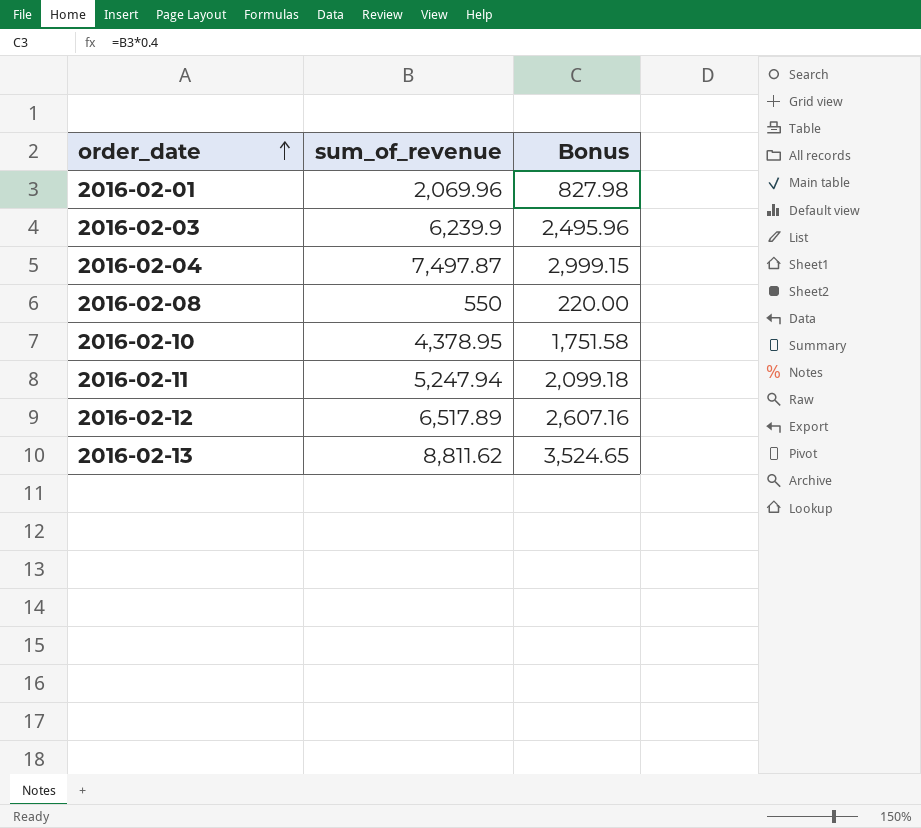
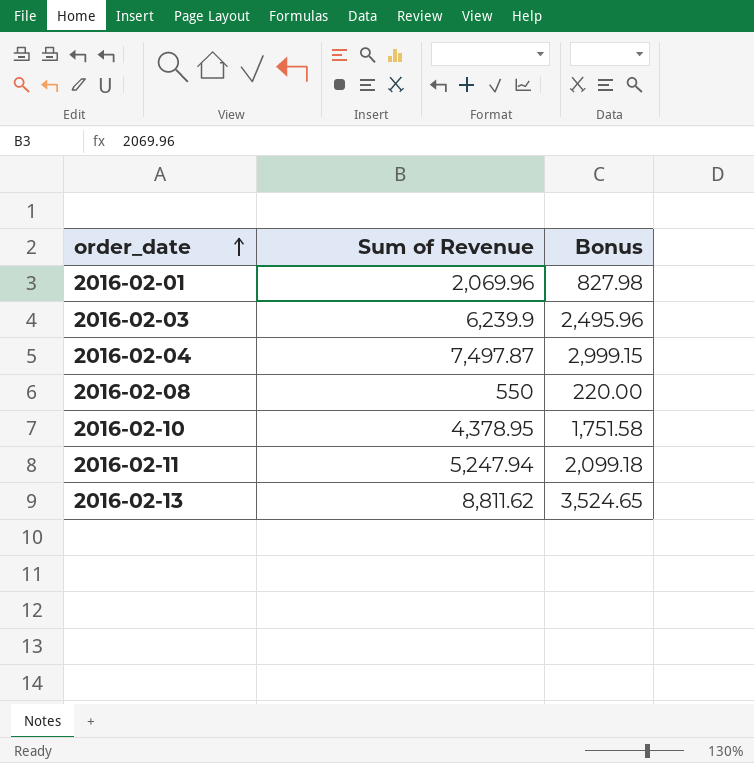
column name: sum_of_revenue -> Sum of Revenue
row 2016-02-12: 6,517.89 | 2,607.16 -> none

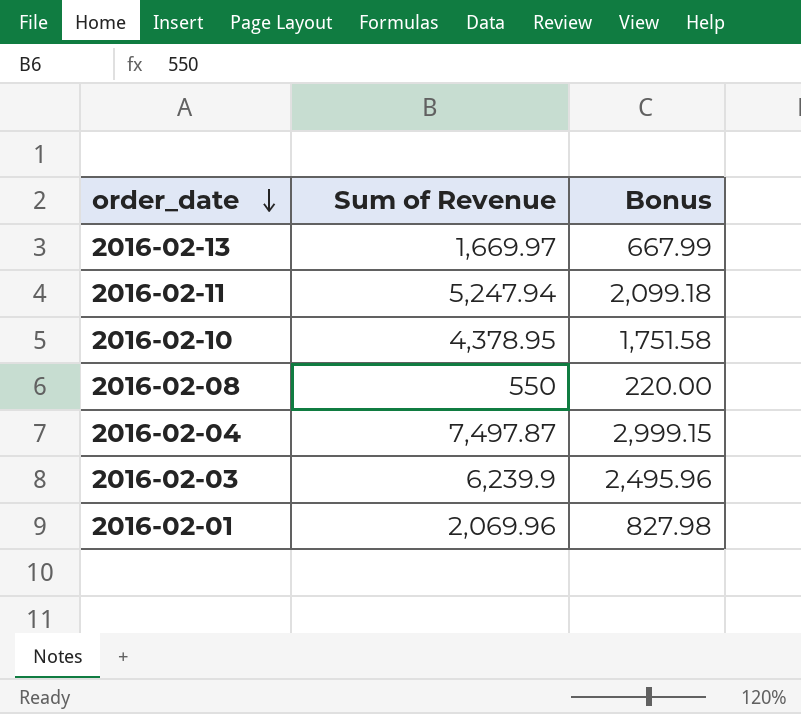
row order: order_date ascending -> order_date descending
2016-02-13 | Sum of Revenue: 8,811.62 -> 1,669.97
2016-02-13 | Bonus: 3,524.65 -> 667.99

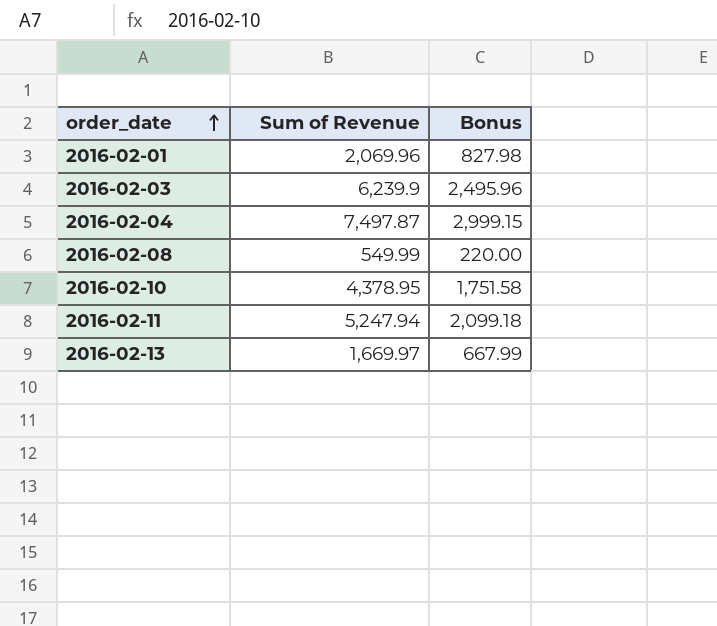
row order: order_date descending -> order_date ascending
2016-02-08 | Sum of Revenue: 550 -> 549.99

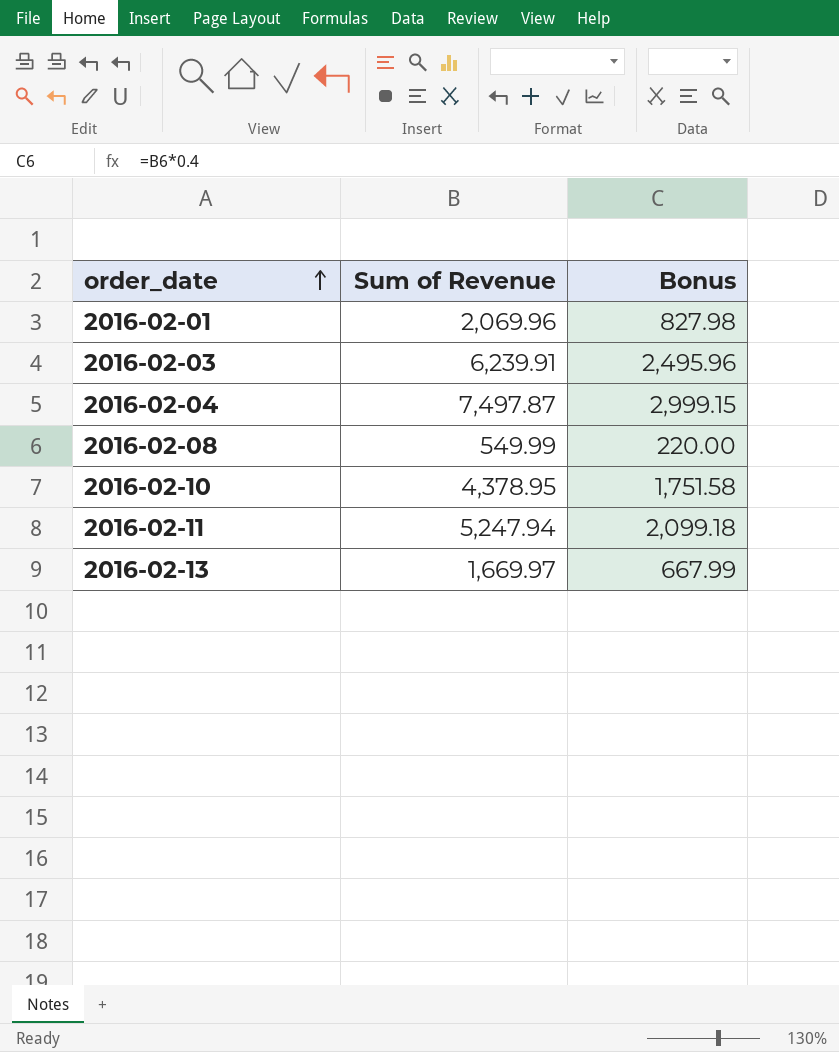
2016-02-03 | Sum of Revenue: 6,239.9 -> 6,239.91

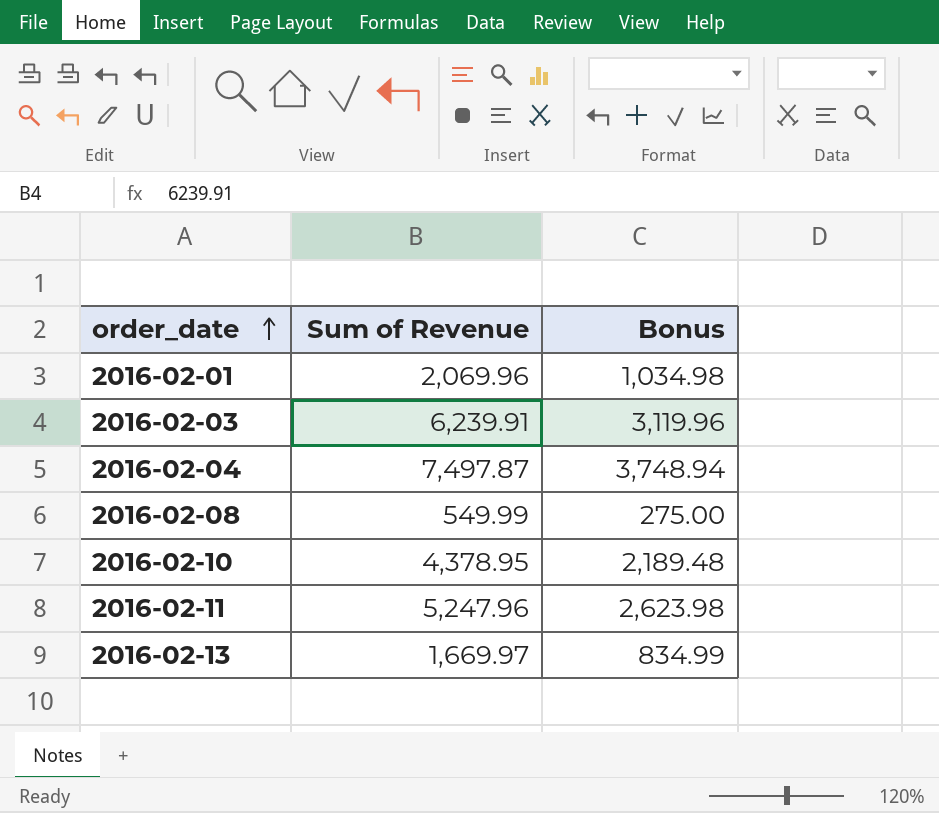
column Bonus | formula: [Sum of Revenue] * 0.4 -> [Sum of Revenue] * 0.5
2016-02-11 | Sum of Revenue: 5,247.94 -> 5,247.96

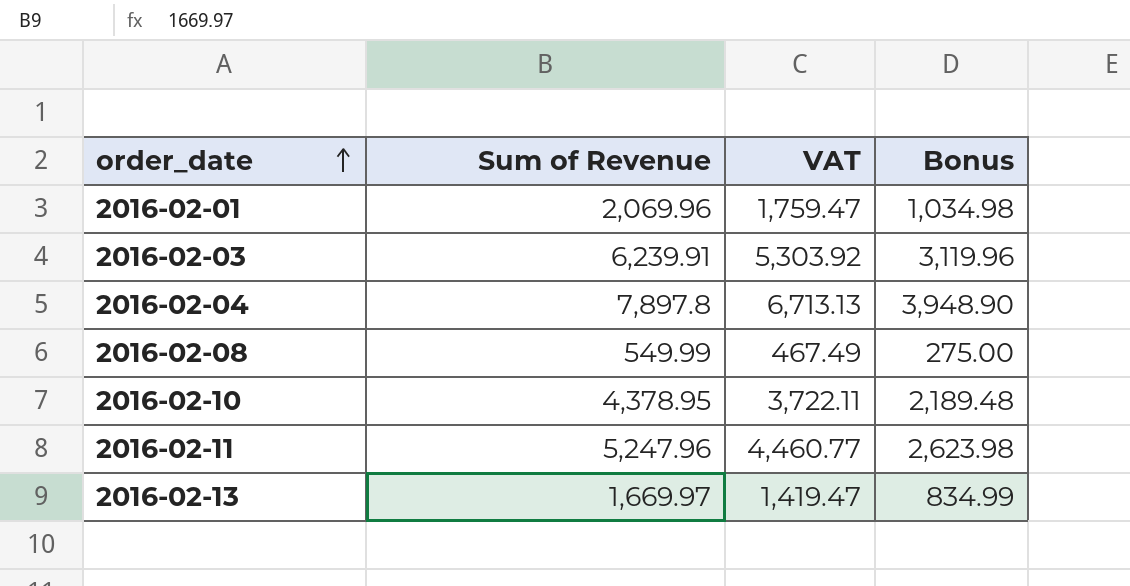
column VAT | formula: none -> [Sum of Revenue] * 0.85
2016-02-04 | Sum of Revenue: 7,497.87 -> 7,897.8
2016-02-04 | Bonus: 3,748.94 -> 3,948.90

